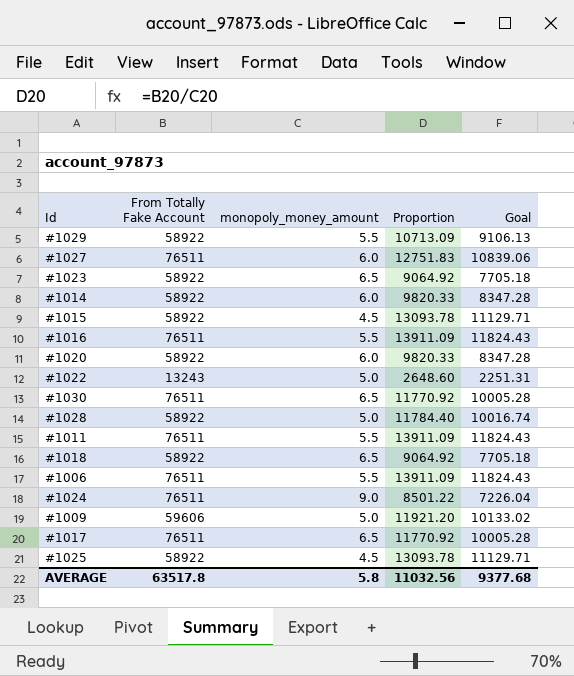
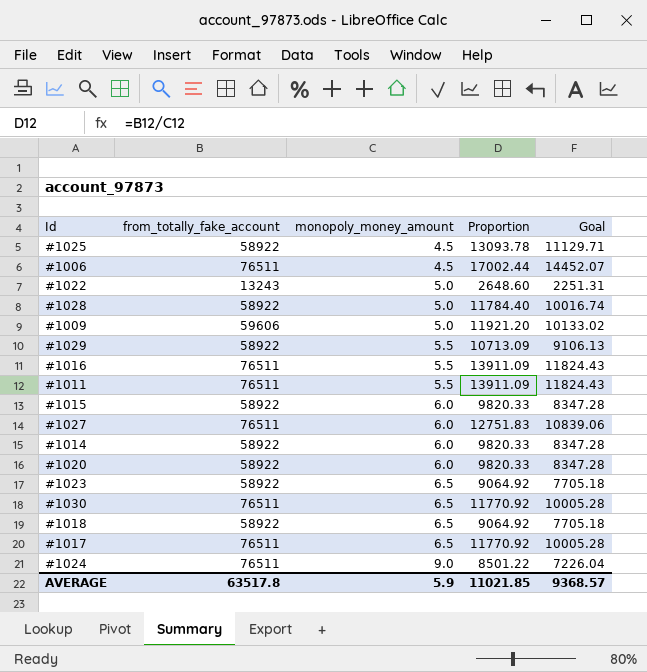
row order: none -> monopoly_money_amount ascending
column name: From Totally Fake Account -> from_totally_fake_account
#1006 | monopoly_money_amount: 5.5 -> 4.5
#1006 | Proportion: 13911.09 -> 17002.44
#1006 | Goal: 11824.43 -> 14452.07
#1015 | monopoly_money_amount: 4.5 -> 6.0
#1015 | Proportion: 13093.78 -> 9820.33
#1015 | Goal: 11129.71 -> 8347.28
AVERAGE | monopoly_money_amount: 5.8 -> 5.9
AVERAGE | Proportion: 11032.56 -> 11021.85
AVERAGE | Goal: 9377.68 -> 9368.57

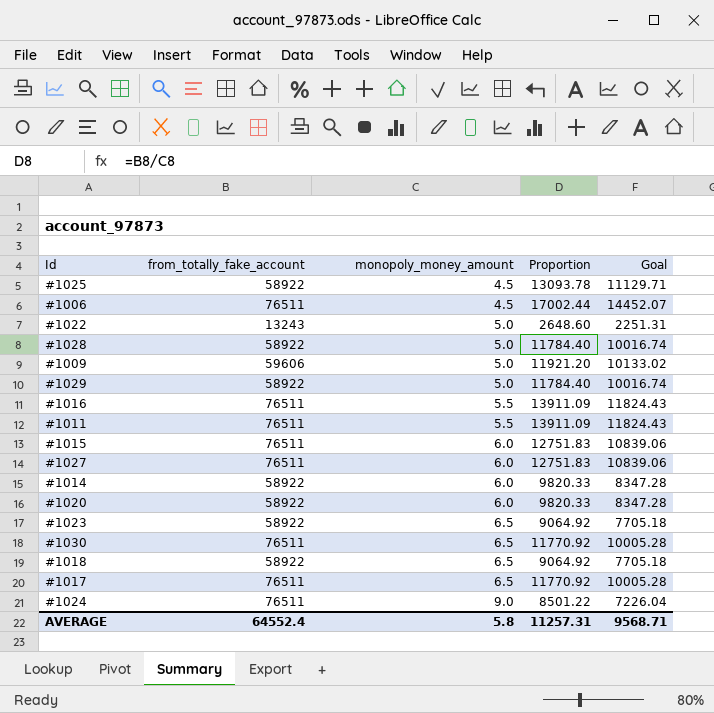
#1029 | monopoly_money_amount: 5.5 -> 5.0
#1029 | Proportion: 10713.09 -> 11784.40
#1029 | Goal: 9106.13 -> 10016.74
#1015 | from_totally_fake_account: 58922 -> 76511
#1015 | Proportion: 9820.33 -> 12751.83
#1015 | Goal: 8347.28 -> 10839.06
AVERAGE | from_totally_fake_account: 63517.8 -> 64552.4
AVERAGE | monopoly_money_amount: 5.9 -> 5.8
AVERAGE | Proportion: 11021.85 -> 11257.31
AVERAGE | Goal: 9368.57 -> 9568.71

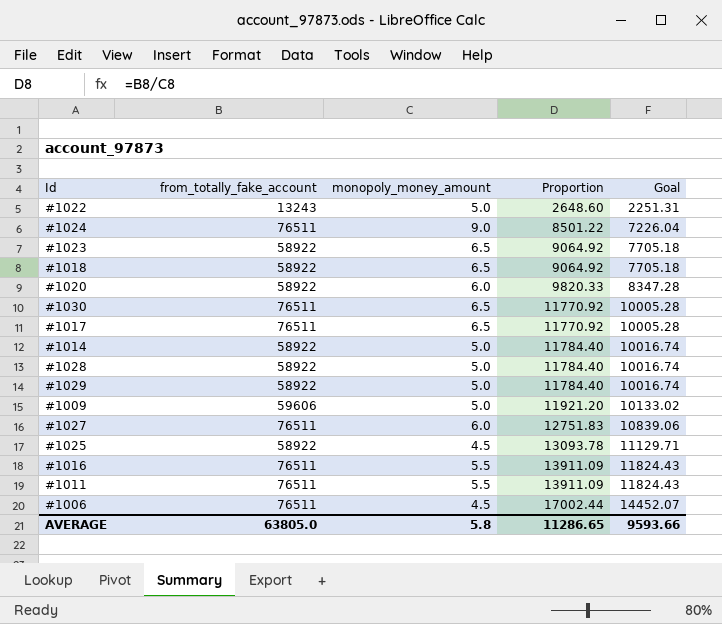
row order: monopoly_money_amount ascending -> Proportion ascending
row #1015: 76511 | 6.0 | 12751.83 | 10839.06 -> none
#1014 | monopoly_money_amount: 6.0 -> 5.0
#1014 | Proportion: 9820.33 -> 11784.40
#1014 | Goal: 8347.28 -> 10016.74
AVERAGE | from_totally_fake_account: 64552.4 -> 63805.0
AVERAGE | Proportion: 11257.31 -> 11286.65
AVERAGE | Goal: 9568.71 -> 9593.66

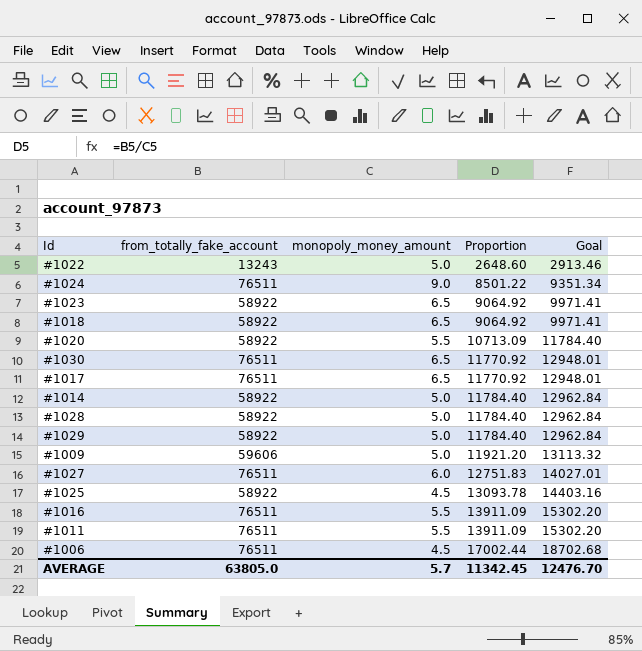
column Goal | formula: [Proportion] * 0.85 -> [Proportion] * 1.1
#1020 | monopoly_money_amount: 6.0 -> 5.5
#1020 | Proportion: 9820.33 -> 10713.09
AVERAGE | monopoly_money_amount: 5.8 -> 5.7
AVERAGE | Proportion: 11286.65 -> 11342.45
AVERAGE | Goal: 9593.66 -> 12476.70

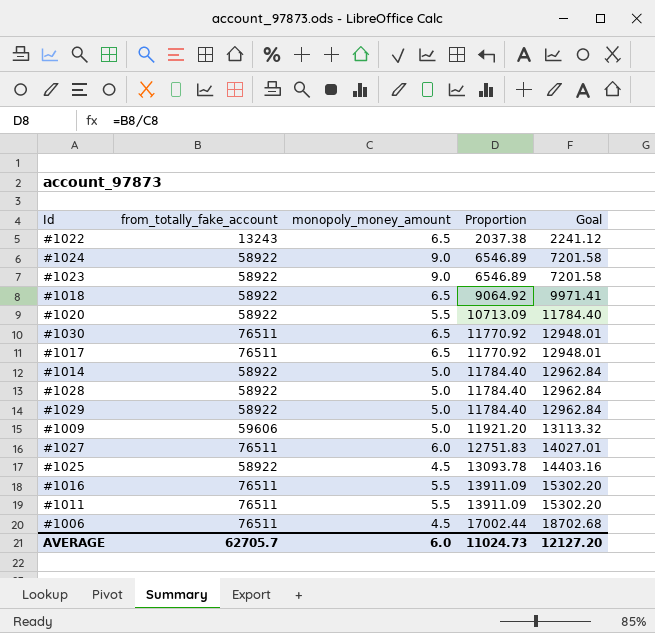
#1022 | monopoly_money_amount: 5.0 -> 6.5
#1022 | Proportion: 2648.60 -> 2037.38
#1022 | Goal: 2913.46 -> 2241.12
#1024 | from_totally_fake_account: 76511 -> 58922
#1024 | Proportion: 8501.22 -> 6546.89
#1024 | Goal: 9351.34 -> 7201.58
#1023 | monopoly_money_amount: 6.5 -> 9.0
#1023 | Proportion: 9064.92 -> 6546.89
#1023 | Goal: 9971.41 -> 7201.58
AVERAGE | from_totally_fake_account: 63805.0 -> 62705.7
AVERAGE | monopoly_money_amount: 5.7 -> 6.0
AVERAGE | Proportion: 11342.45 -> 11024.73
AVERAGE | Goal: 12476.70 -> 12127.20

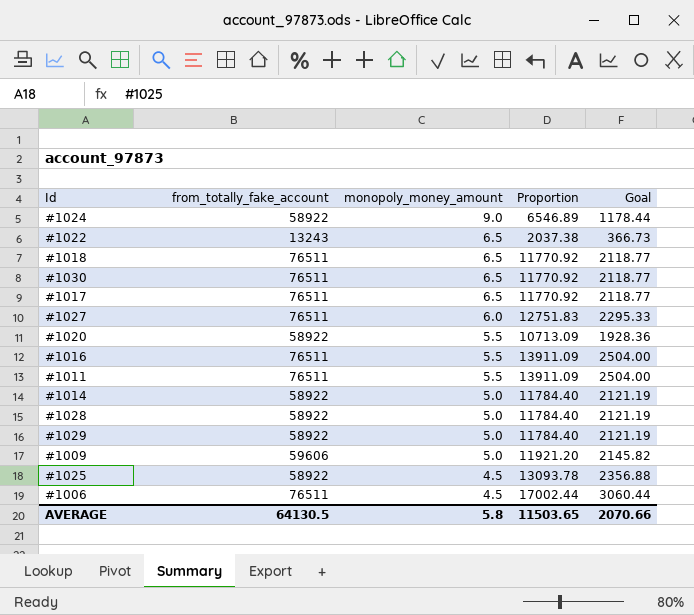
row order: Proportion ascending -> monopoly_money_amount descending
column Goal | formula: [Proportion] * 1.1 -> [Proportion] * 0.18
row #1023: 58922 | 9.0 | 6546.89 | 7201.58 -> none
#1018 | from_totally_fake_account: 58922 -> 76511
#1018 | Proportion: 9064.92 -> 11770.92
AVERAGE | from_totally_fake_account: 62705.7 -> 64130.5
AVERAGE | monopoly_money_amount: 6.0 -> 5.8
AVERAGE | Proportion: 11024.73 -> 11503.65
AVERAGE | Goal: 12127.20 -> 2070.66

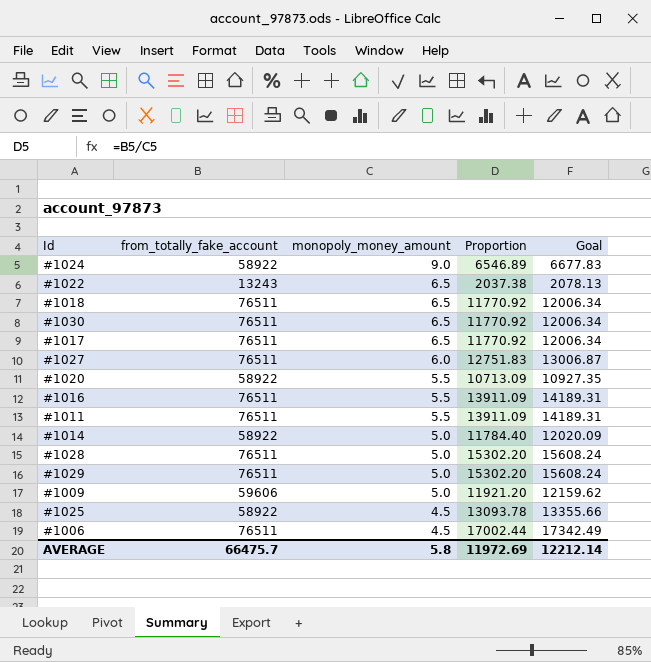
column Goal | formula: [Proportion] * 0.18 -> [Proportion] * 1.02
#1028 | from_totally_fake_account: 58922 -> 76511
#1028 | Proportion: 11784.40 -> 15302.20
#1029 | from_totally_fake_account: 58922 -> 76511
#1029 | Proportion: 11784.40 -> 15302.20
AVERAGE | from_totally_fake_account: 64130.5 -> 66475.7
AVERAGE | Proportion: 11503.65 -> 11972.69
AVERAGE | Goal: 2070.66 -> 12212.14

